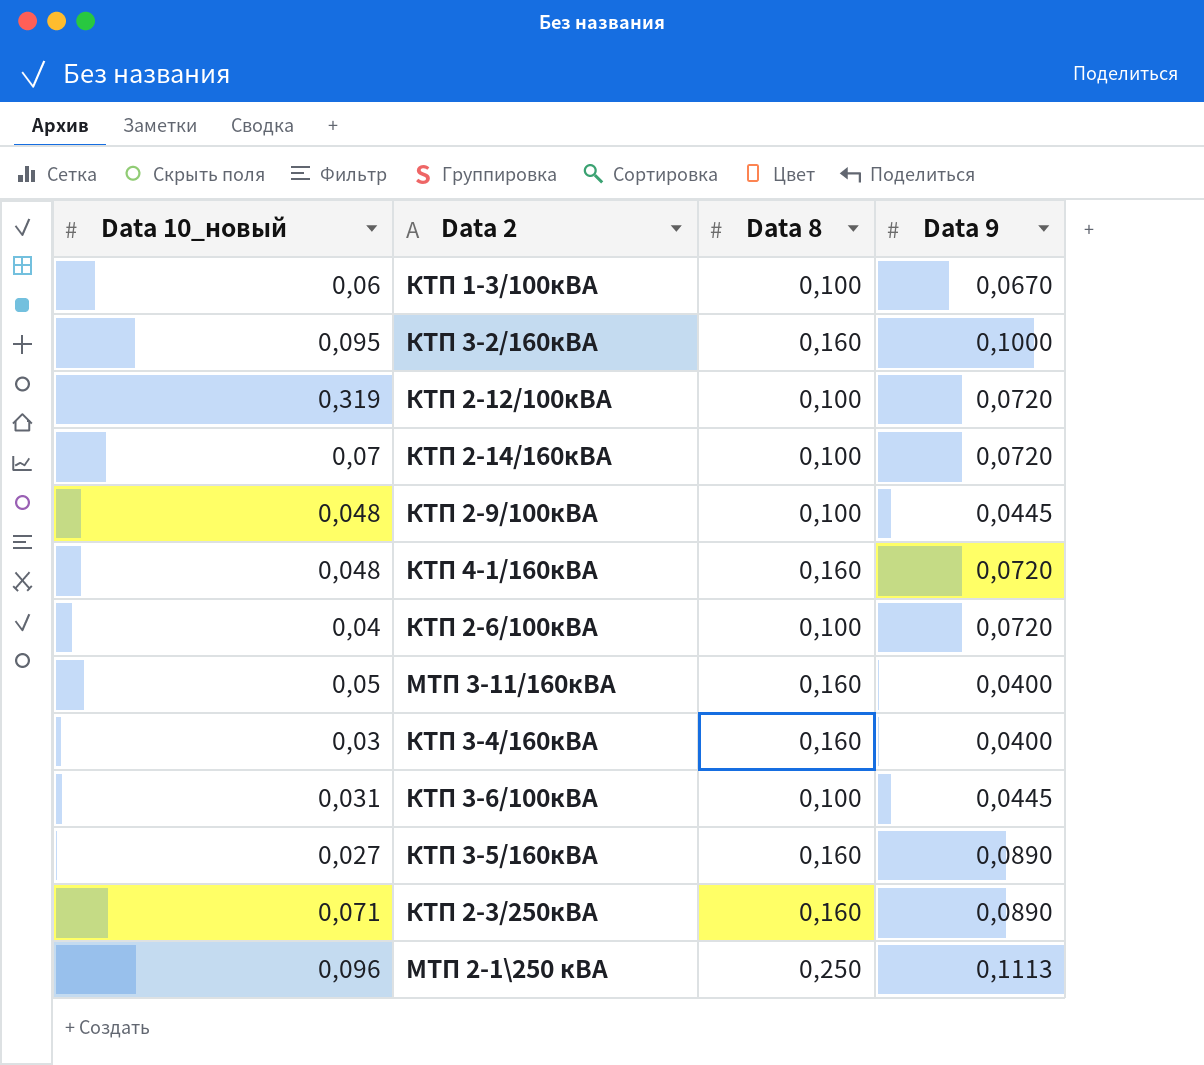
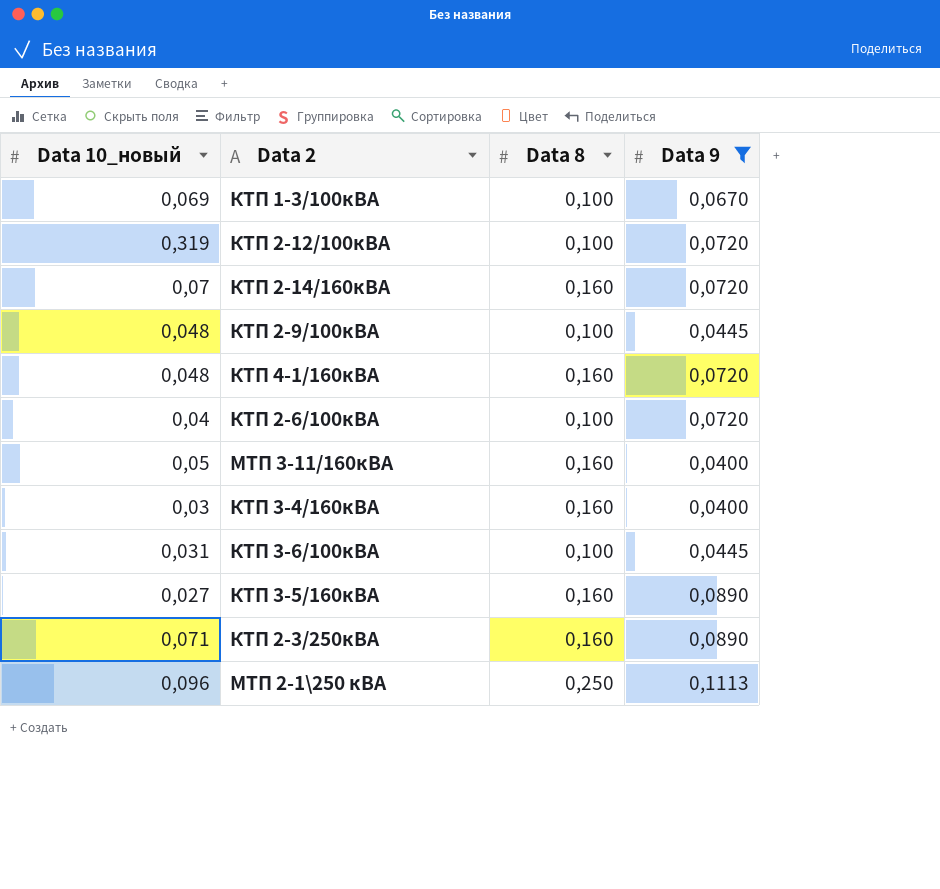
filter: none -> Data 9 != 0,1000
КТП 1-3/100кВА | Data 10_новый: 0,06 -> 0,069
КТП 2-14/160кВА | Data 8: 0,100 -> 0,160

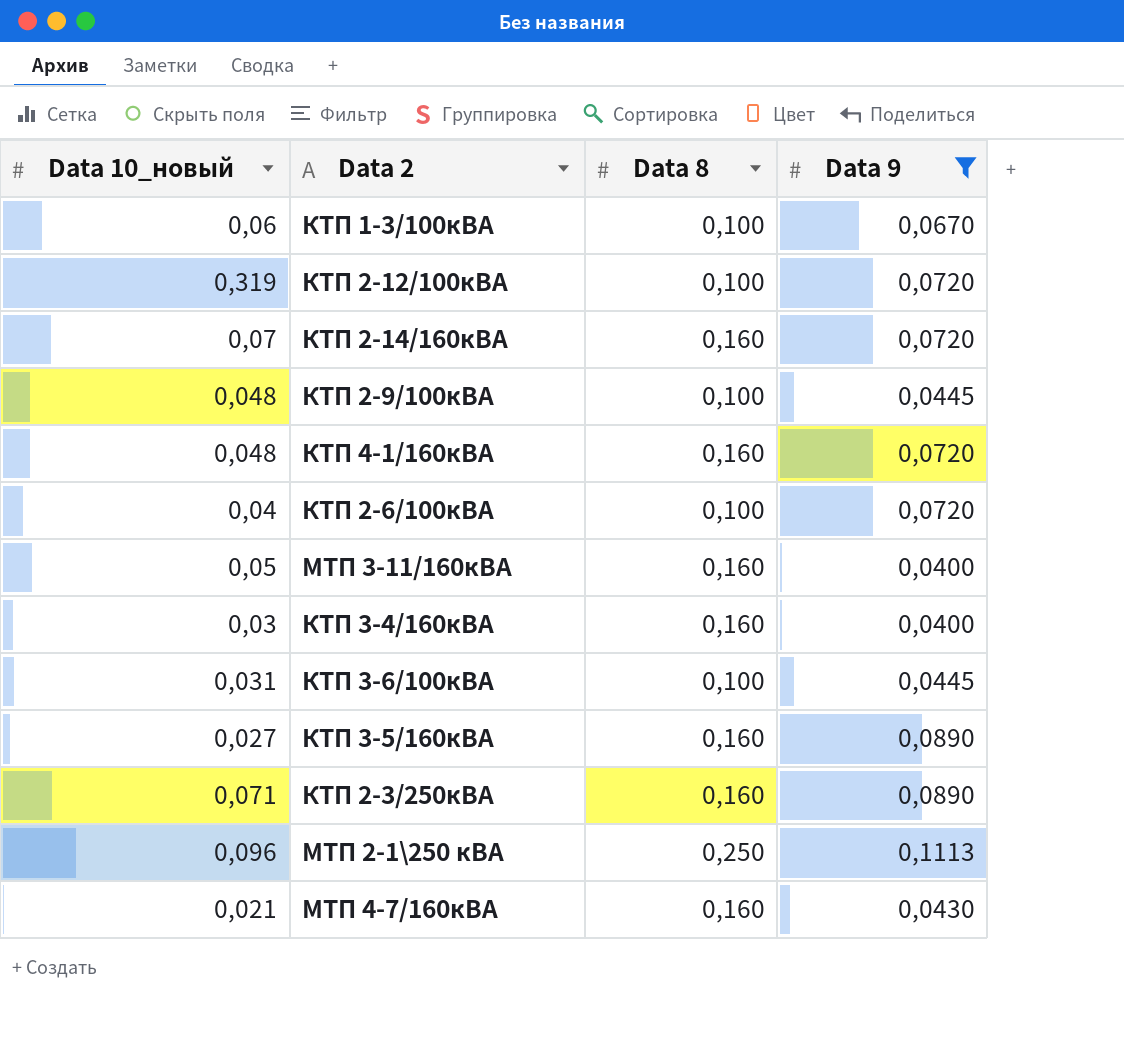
КТП 1-3/100кВА | Data 10_новый: 0,069 -> 0,06
row МТП 4-7/160кВА: none -> 0,021 | 0,160 | 0,0430

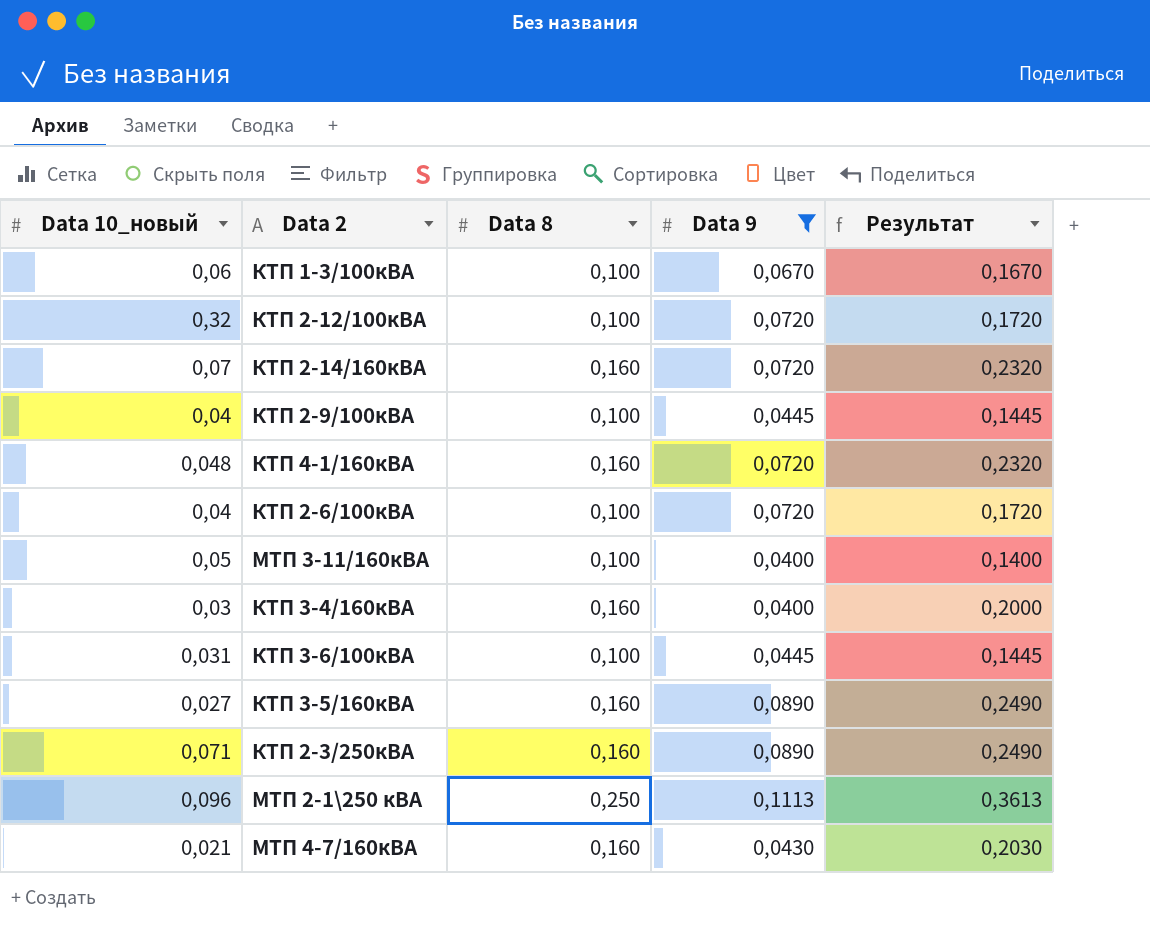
column Результат | formula: none -> [Data 8] + [Data 9]
КТП 2-12/100кВА | Data 10_новый: 0,319 -> 0,32
КТП 2-9/100кВА | Data 10_новый: 0,048 -> 0,04
МТП 3-11/160кВА | Data 8: 0,160 -> 0,100

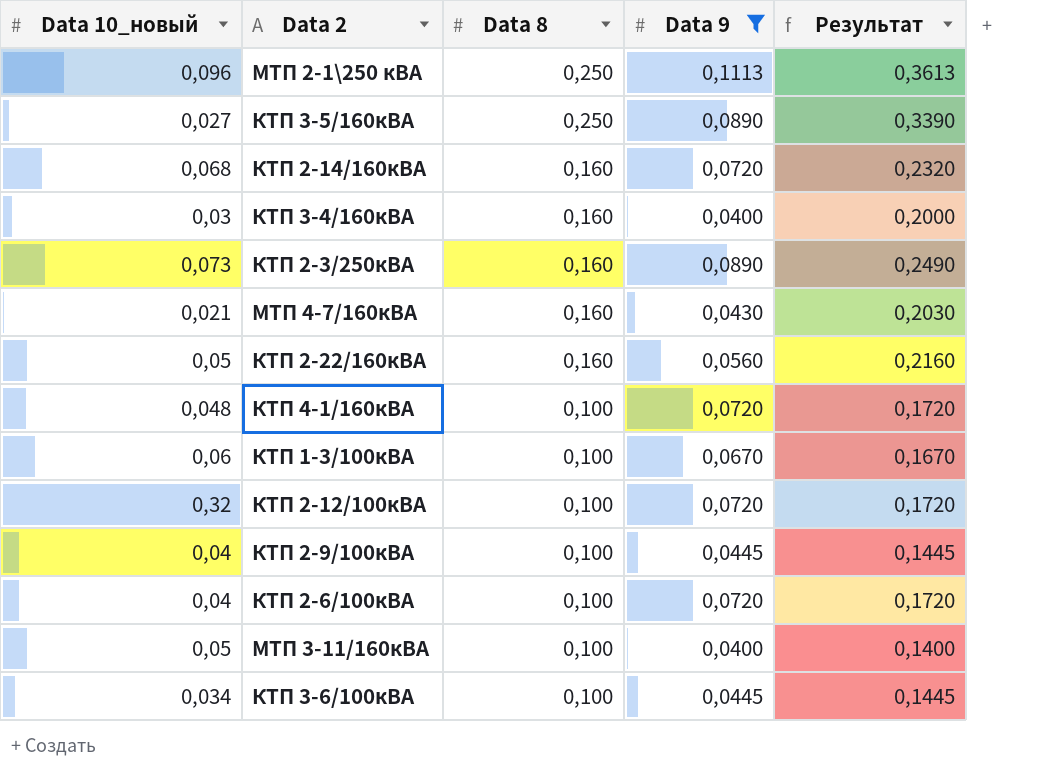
row order: none -> Data 8 descending
КТП 3-5/160кВА | Data 8: 0,160 -> 0,250
КТП 3-5/160кВА | Результат: 0,2490 -> 0,3390
КТП 2-14/160кВА | Data 10_новый: 0,07 -> 0,068
КТП 2-3/250кВА | Data 10_новый: 0,071 -> 0,073
row КТП 2-22/160кВА: none -> 0,05 | 0,160 | 0,0560 | 0,2160
КТП 4-1/160кВА | Data 8: 0,160 -> 0,100
КТП 4-1/160кВА | Результат: 0,2320 -> 0,1720
КТП 3-6/100кВА | Data 10_новый: 0,031 -> 0,034

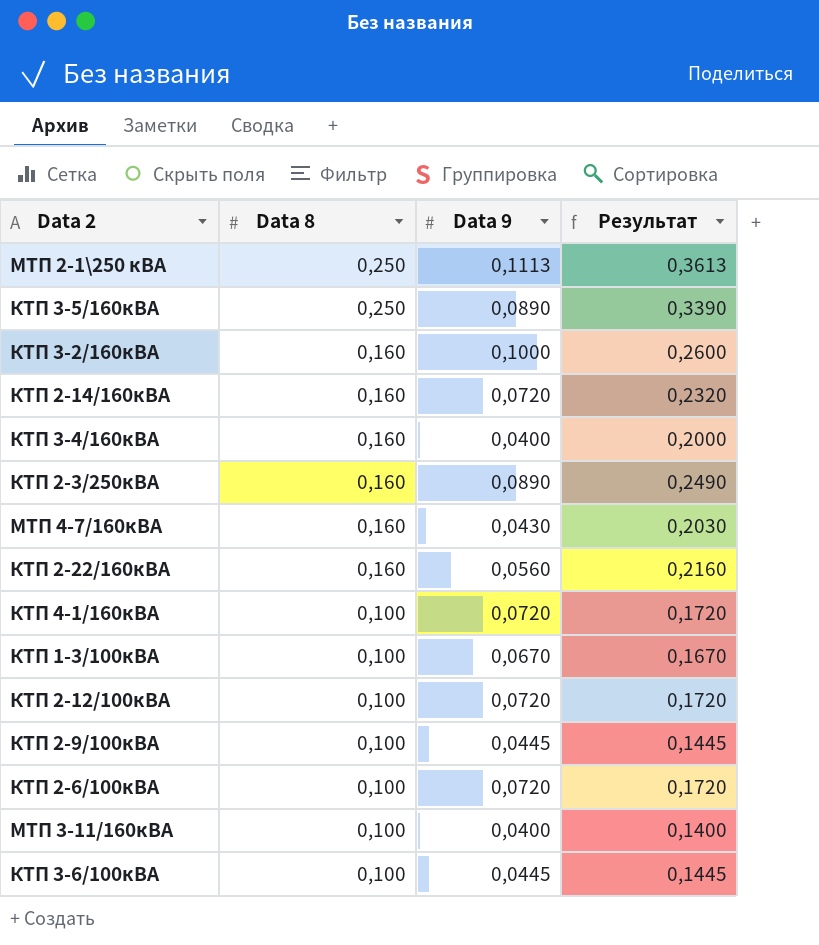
filter: Data 9 != 0,1000 -> none
column Data 10_новый | position: 1 -> none

